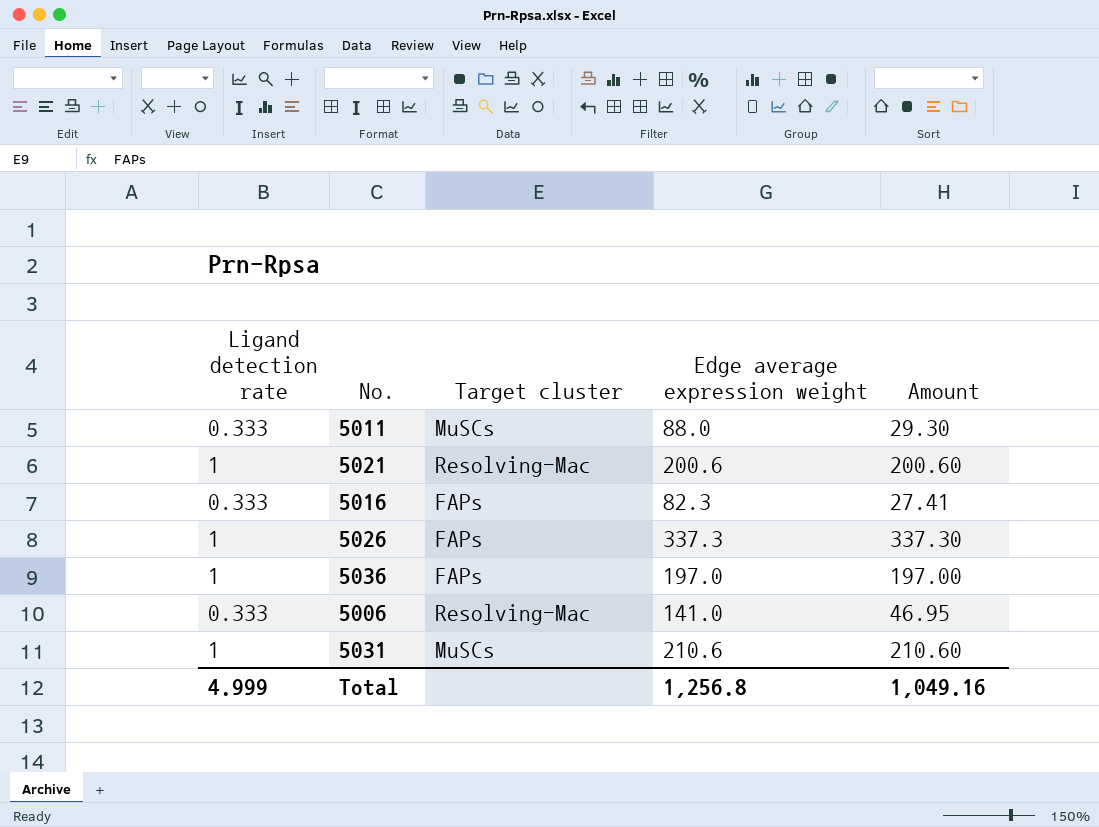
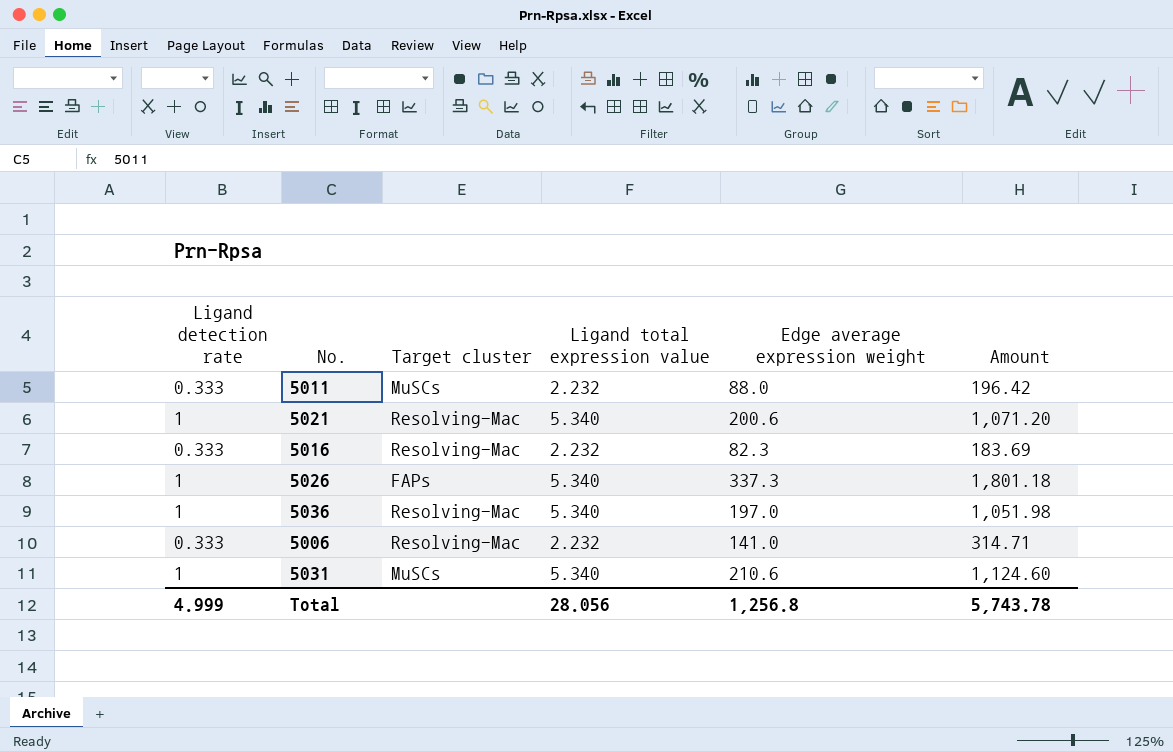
column Ligand total expression value | position: none -> 4
column Amount | formula: [Ligand detection rate] * [Edge average expression weight] -> [Ligand total expression value] * [Edge average expression weight]
5016 | Target cluster: FAPs -> Resolving-Mac
5036 | Target cluster: FAPs -> Resolving-Mac
Total | Amount: 1,049.16 -> 5,743.78

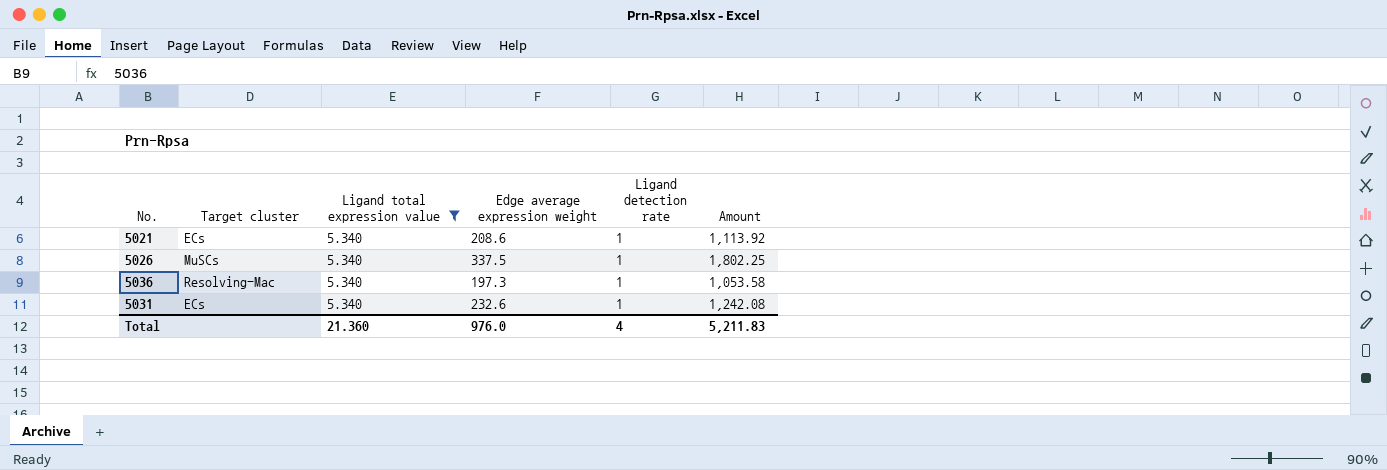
filter: none -> Ligand total expression value = 5.340
column Ligand detection rate | position: 1 -> 5
5021 | Target cluster: Resolving-Mac -> ECs
5021 | Edge average expression weight: 200.6 -> 208.6
5021 | Amount: 1,071.20 -> 1,113.92
5026 | Target cluster: FAPs -> MuSCs
5026 | Edge average expression weight: 337.3 -> 337.5
5026 | Amount: 1,801.18 -> 1,802.25
5036 | Edge average expression weight: 197.0 -> 197.3
5036 | Amount: 1,051.98 -> 1,053.58
5031 | Target cluster: MuSCs -> ECs
5031 | Edge average expression weight: 210.6 -> 232.6
5031 | Amount: 1,124.60 -> 1,242.08
Total | Ligand total expression value: 28.056 -> 21.360
Total | Edge average expression weight: 1,256.8 -> 976.0
Total | Ligand detection rate: 4.999 -> 4
Total | Amount: 5,743.78 -> 5,211.83

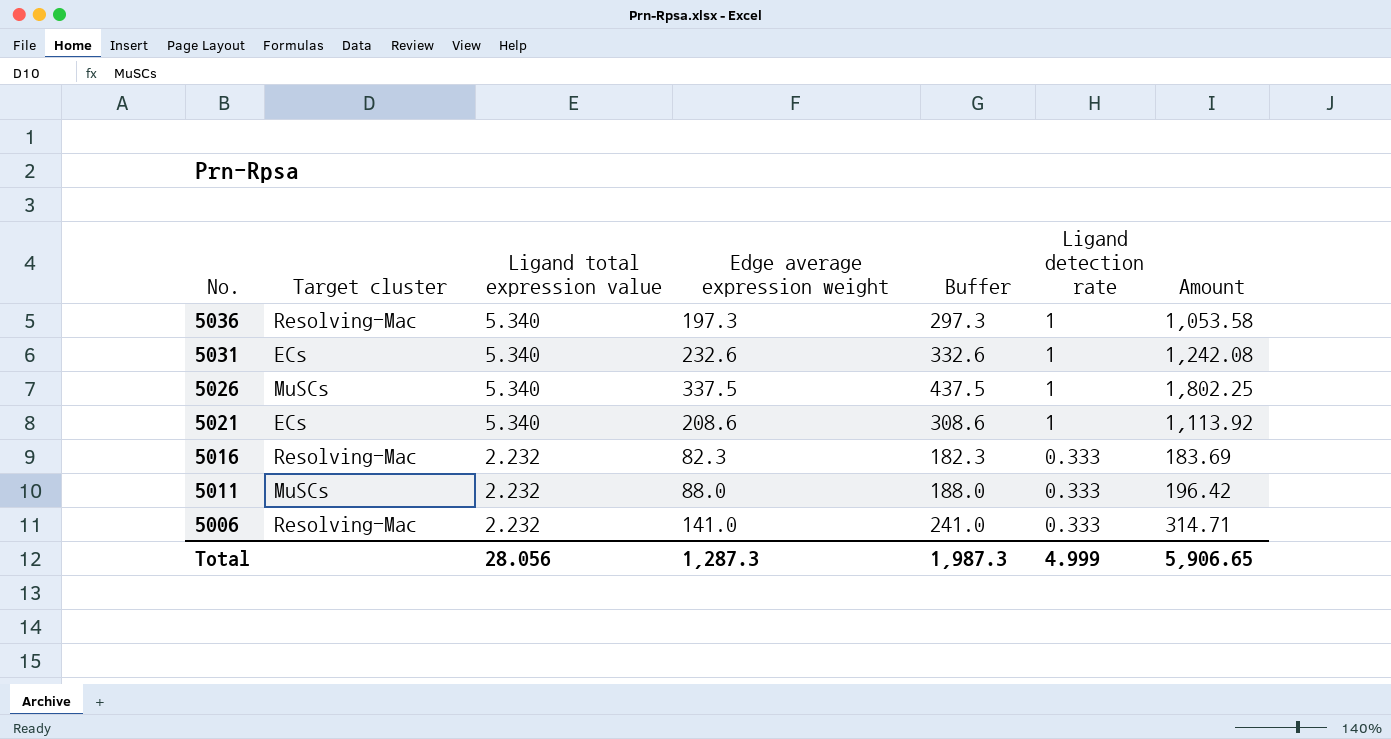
filter: Ligand total expression value = 5.340 -> none
row order: none -> No. descending
column Buffer | formula: none -> [Edge average expression weight] + 100
Total | Ligand total expression value: 21.360 -> 28.056
Total | Edge average expression weight: 976.0 -> 1,287.3
Total | Ligand detection rate: 4 -> 4.999
Total | Amount: 5,211.83 -> 5,906.65

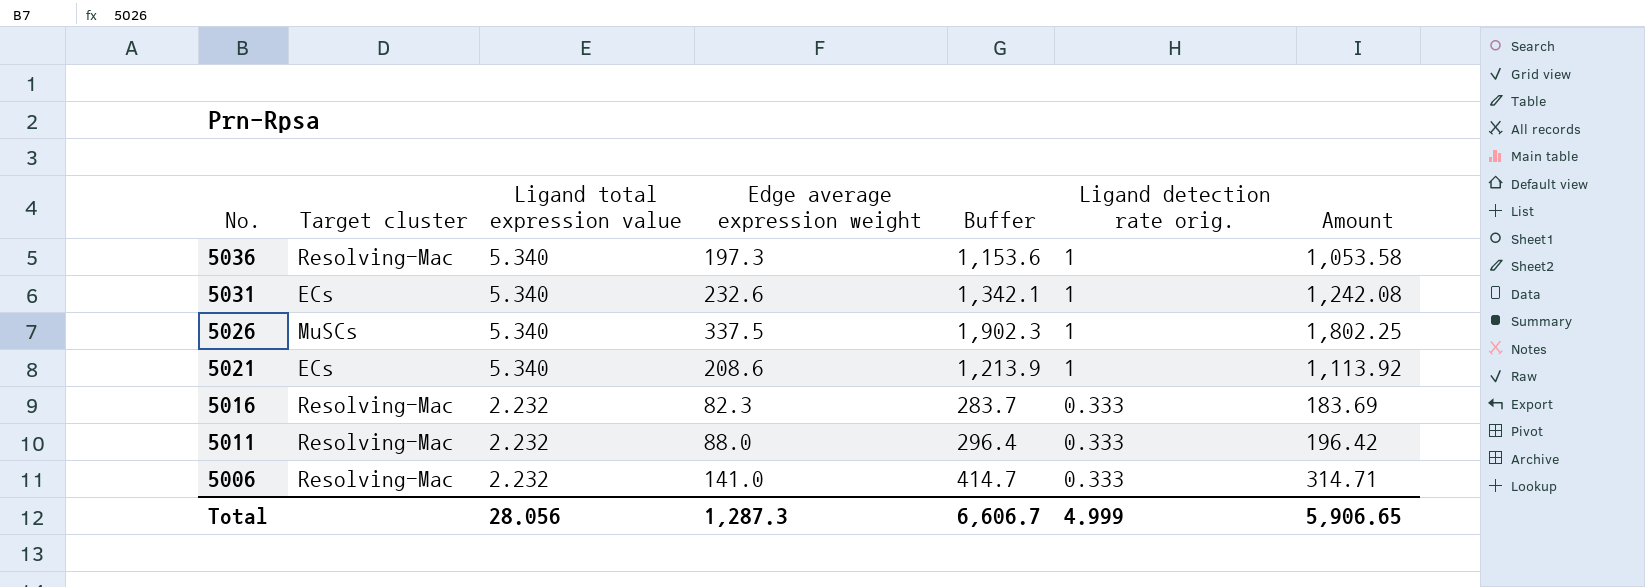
column Buffer | formula: [Edge average expression weight] + 100 -> [Amount] + 100
column name: Ligand detection rate -> Ligand detection rate orig.
5011 | Target cluster: MuSCs -> Resolving-Mac
Total | Buffer: 1,987.3 -> 6,606.7

